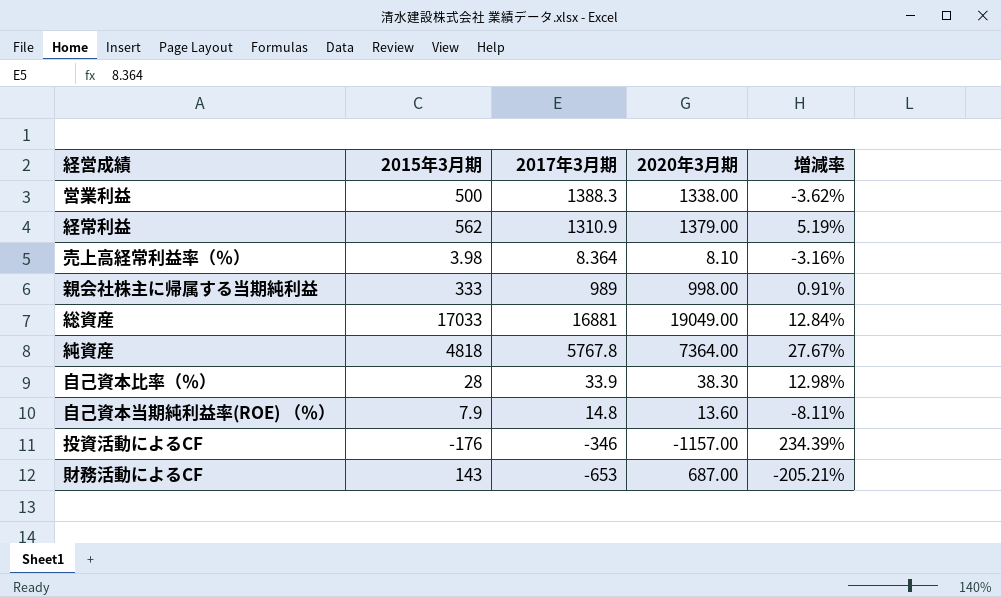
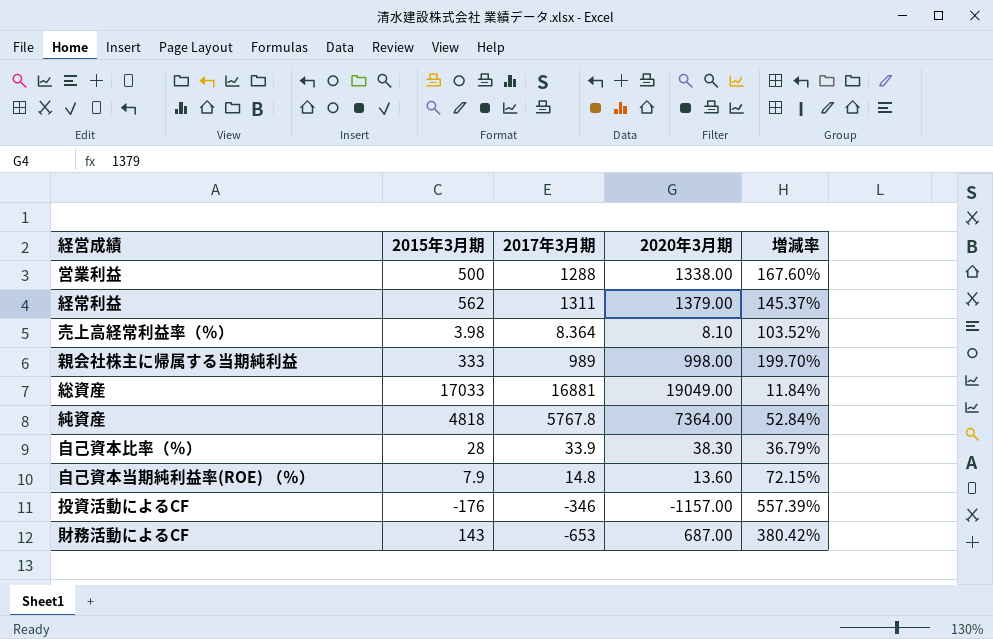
column 増減率 | formula: ([2020年3月期] - [2017年3月期]) / [2017年3月期] -> ([2020年3月期] - [2015年3月期]) / [2015年3月期]
営業利益 | 2017年3月期: 1388.3 -> 1288
経常利益 | 2017年3月期: 1310.9 -> 1311

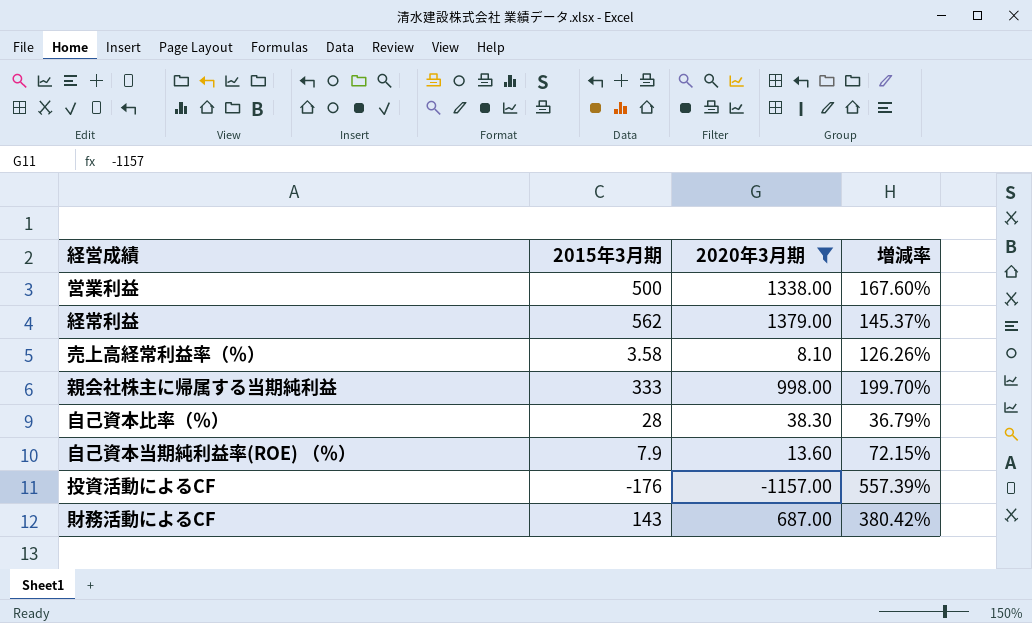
filter: none -> 2020年3月期 <= 1379.00
column 2017年3月期 | position: 3 -> none
売上高経常利益率（％） | 2015年3月期: 3.98 -> 3.58
売上高経常利益率（％） | 増減率: 103.52% -> 126.26%

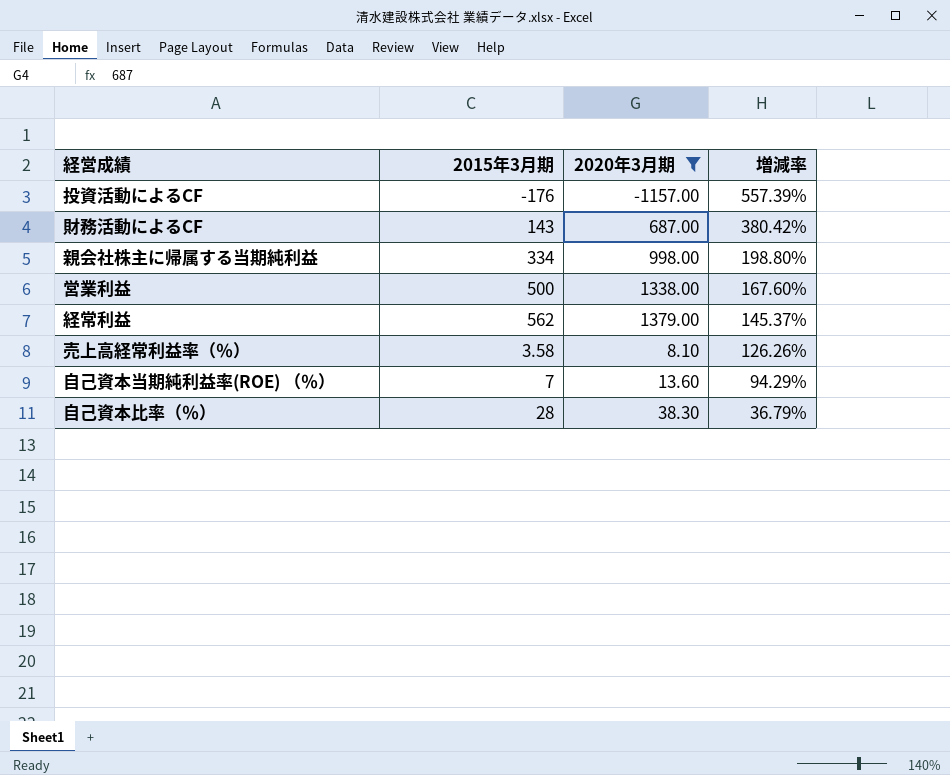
row order: none -> 増減率 descending
親会社株主に帰属する当期純利益 | 2015年3月期: 333 -> 334
親会社株主に帰属する当期純利益 | 増減率: 199.70% -> 198.80%
自己資本当期純利益率(ROE) （％） | 2015年3月期: 7.9 -> 7
自己資本当期純利益率(ROE) （％） | 増減率: 72.15% -> 94.29%

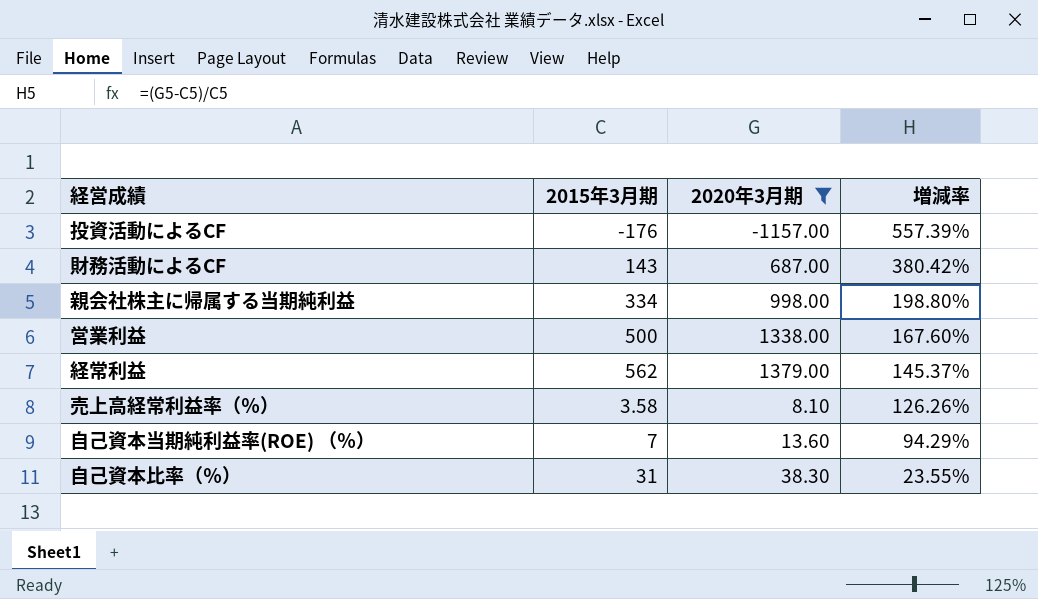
自己資本比率（％） | 2015年3月期: 28 -> 31
自己資本比率（％） | 増減率: 36.79% -> 23.55%

